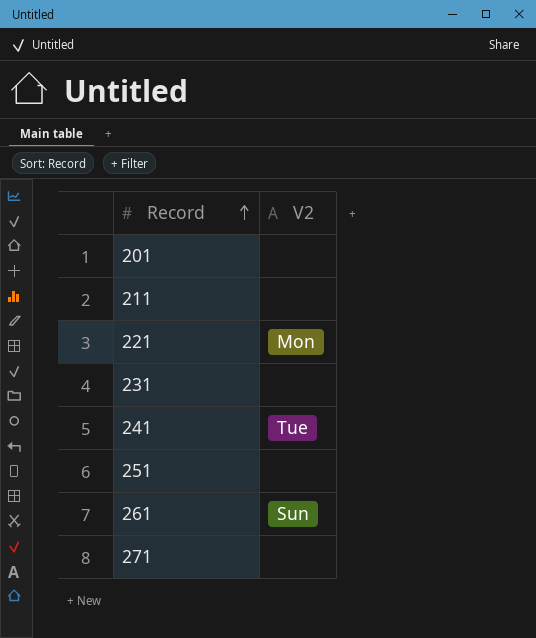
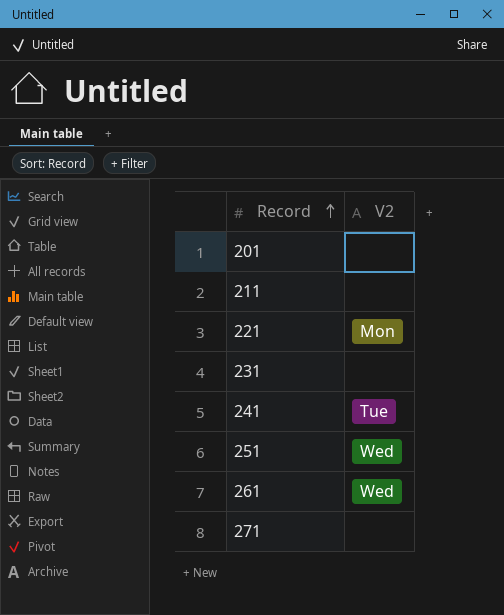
251 | V2: none -> Wed
261 | V2: Sun -> Wed

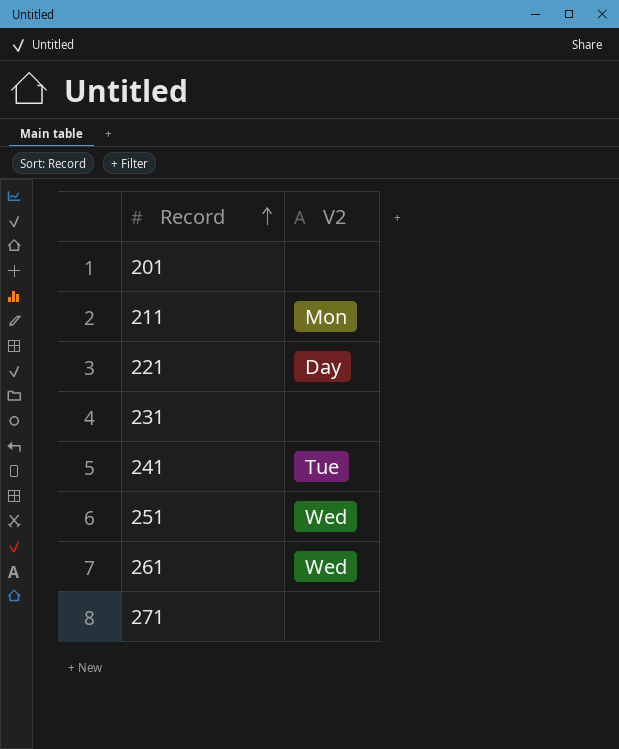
211 | V2: none -> Mon
221 | V2: Mon -> Day

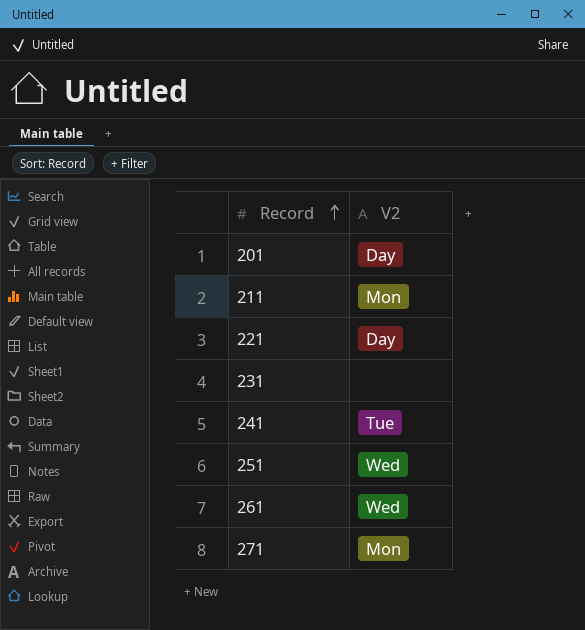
201 | V2: none -> Day
271 | V2: none -> Mon

